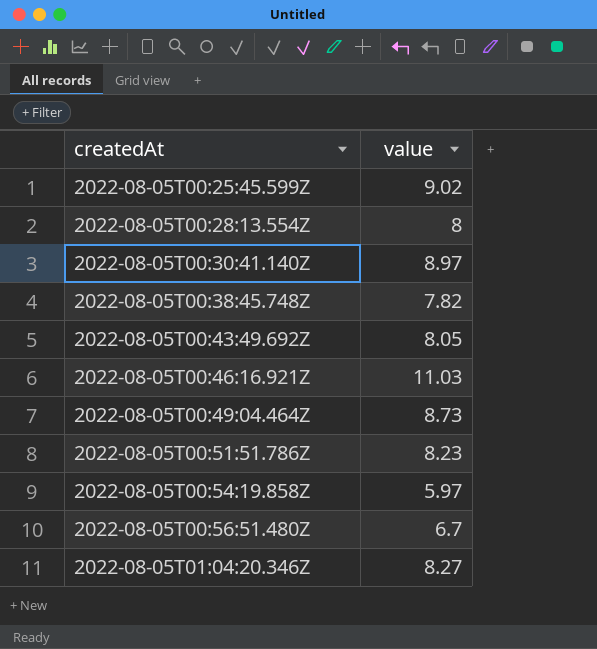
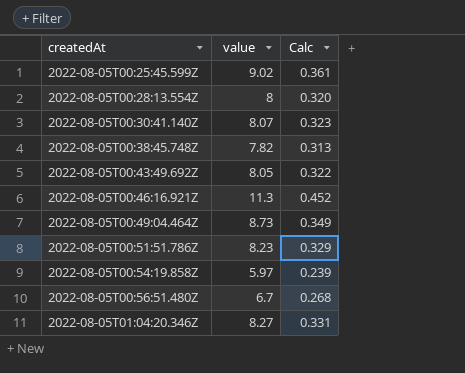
column Calc | formula: none -> [value] * 0.04
2022-08-05T00:30:41.140Z | value: 8.97 -> 8.07
2022-08-05T00:46:16.921Z | value: 11.03 -> 11.3

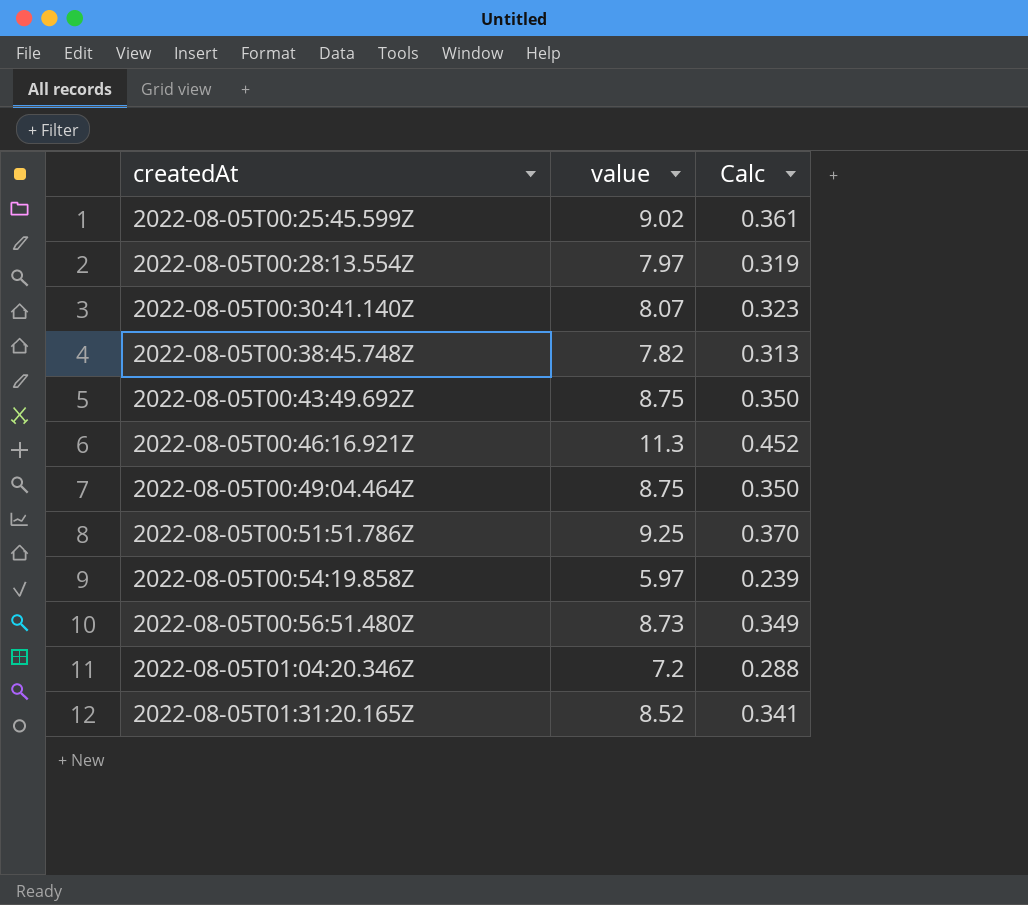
2022-08-05T00:28:13.554Z | value: 8 -> 7.97
2022-08-05T00:28:13.554Z | Calc: 0.320 -> 0.319
2022-08-05T00:43:49.692Z | value: 8.05 -> 8.75
2022-08-05T00:43:49.692Z | Calc: 0.322 -> 0.350
2022-08-05T00:49:04.464Z | value: 8.73 -> 8.75
2022-08-05T00:49:04.464Z | Calc: 0.349 -> 0.350
2022-08-05T00:51:51.786Z | value: 8.23 -> 9.25
2022-08-05T00:51:51.786Z | Calc: 0.329 -> 0.370
2022-08-05T00:56:51.480Z | value: 6.7 -> 8.73
2022-08-05T00:56:51.480Z | Calc: 0.268 -> 0.349
2022-08-05T01:04:20.346Z | value: 8.27 -> 7.2
2022-08-05T01:04:20.346Z | Calc: 0.331 -> 0.288
row 2022-08-05T01:31:20.165Z: none -> 8.52 | 0.341

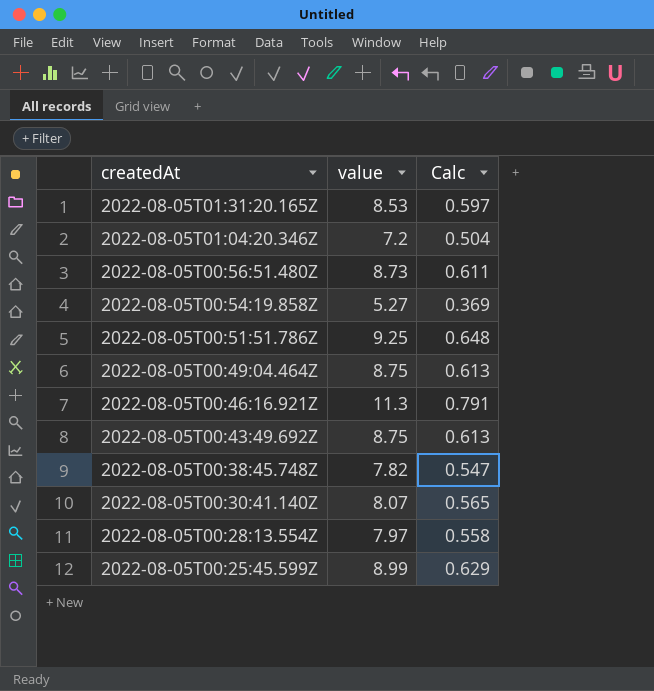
row order: createdAt ascending -> createdAt descending
column Calc | formula: [value] * 0.04 -> [value] * 0.07
2022-08-05T01:31:20.165Z | value: 8.52 -> 8.53
2022-08-05T00:54:19.858Z | value: 5.97 -> 5.27
2022-08-05T00:25:45.599Z | value: 9.02 -> 8.99

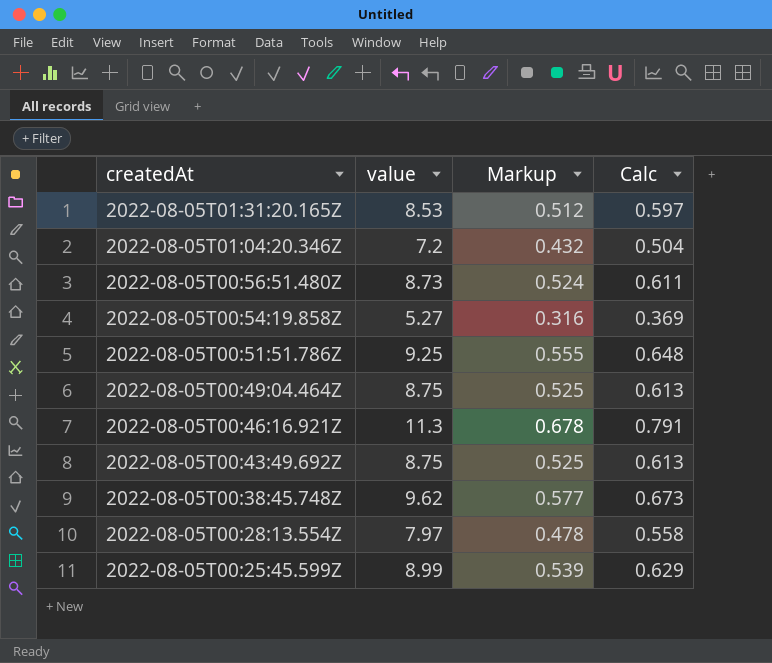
column Markup | formula: none -> [value] * 0.06
row 2022-08-05T00:30:41.140Z: 8.07 | 0.565 -> none
2022-08-05T00:38:45.748Z | value: 7.82 -> 9.62
2022-08-05T00:38:45.748Z | Calc: 0.547 -> 0.673

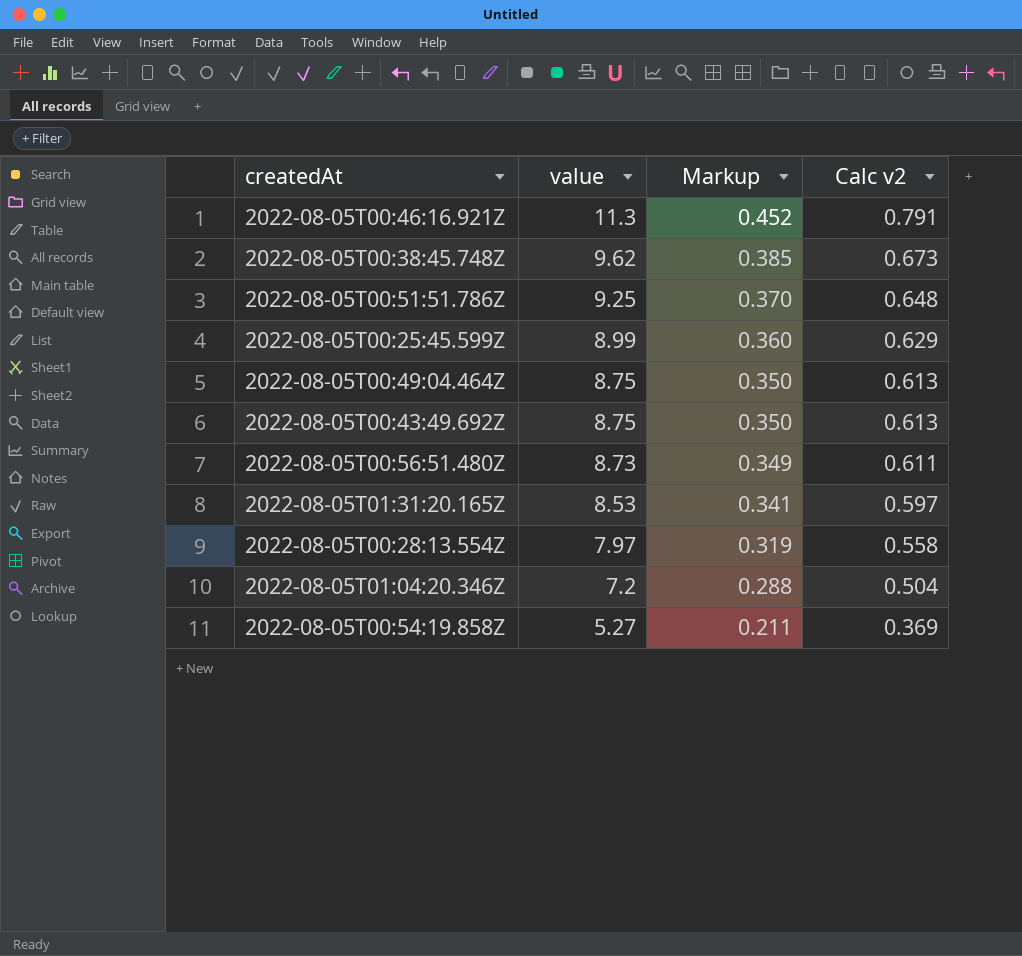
row order: createdAt descending -> value descending
column Markup | formula: [value] * 0.06 -> [value] * 0.04
column name: Calc -> Calc v2

